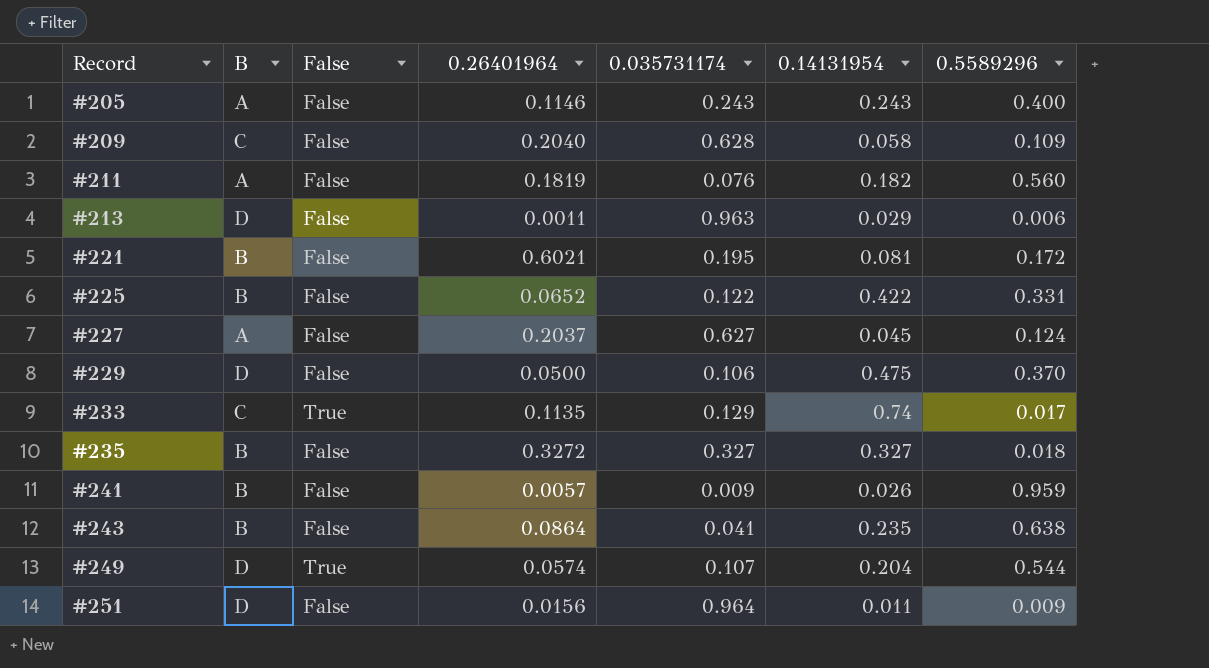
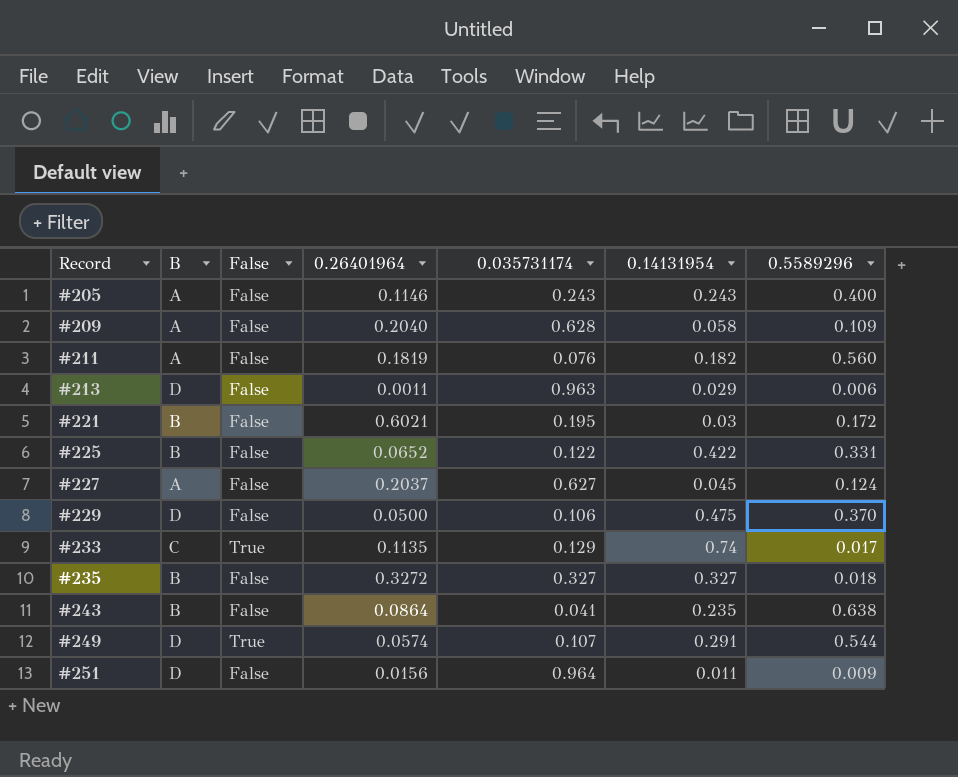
row #241: B | False | 0.0057 | 0.009 | 0.026 | 0.959 -> none
#209 | B: C -> A
#221 | 0.14131954: 0.081 -> 0.03
#249 | 0.14131954: 0.204 -> 0.291

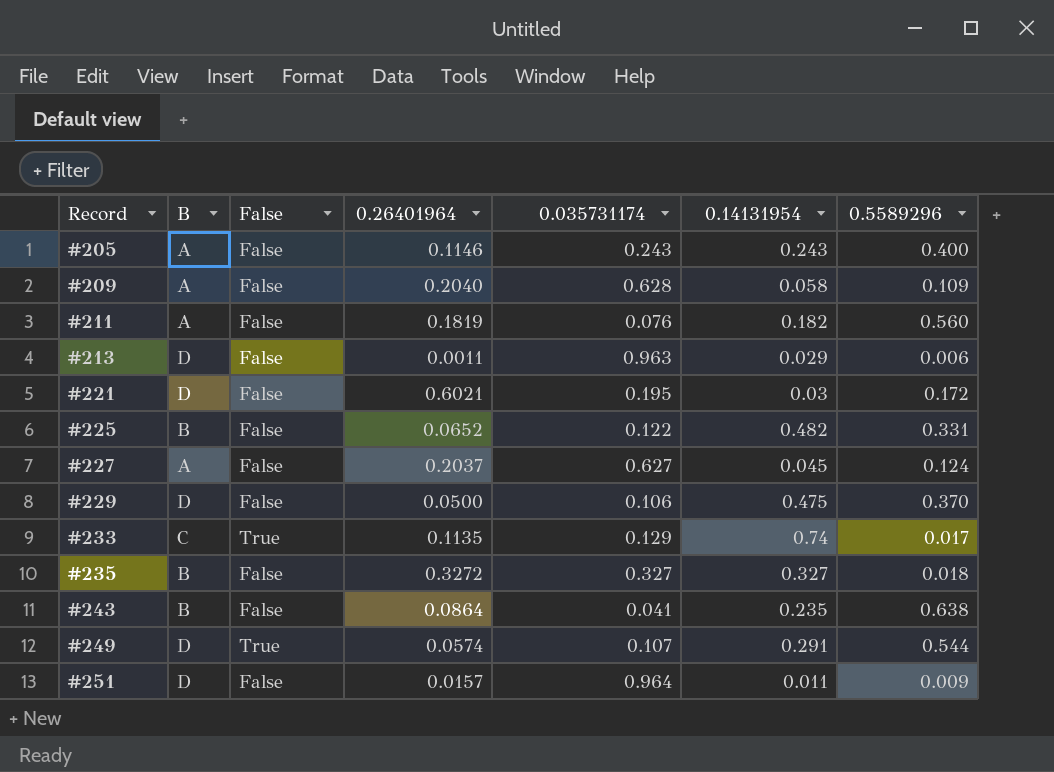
#221 | B: B -> D
#225 | 0.14131954: 0.422 -> 0.482
#251 | 0.26401964: 0.0156 -> 0.0157

